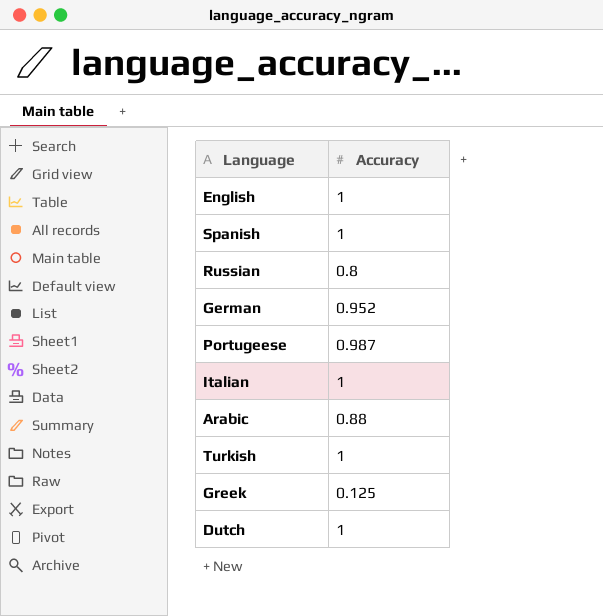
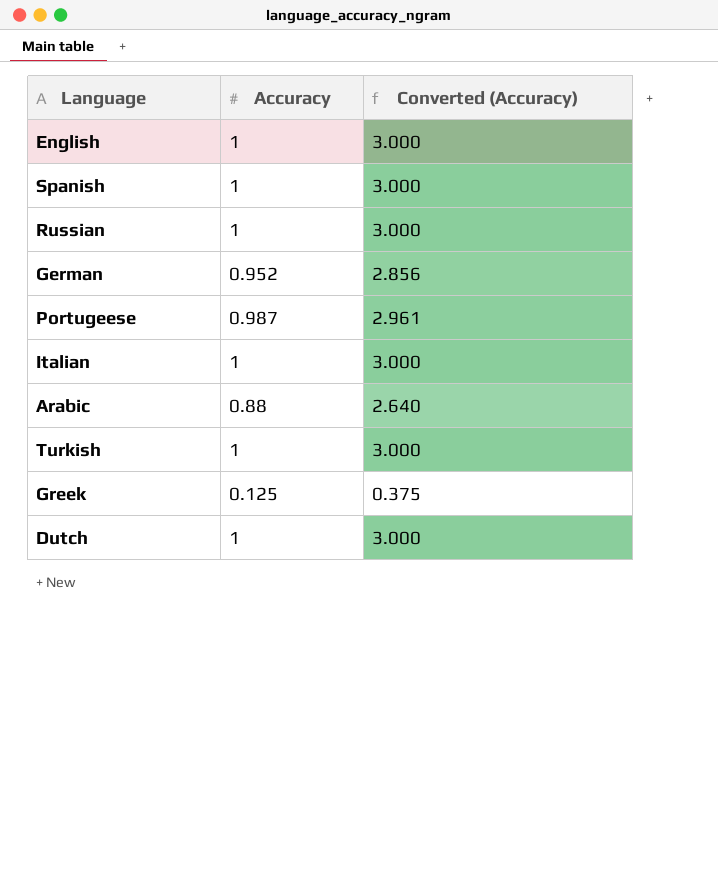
column Converted (Accuracy) | formula: none -> [Accuracy] * 3
Russian | Accuracy: 0.8 -> 1

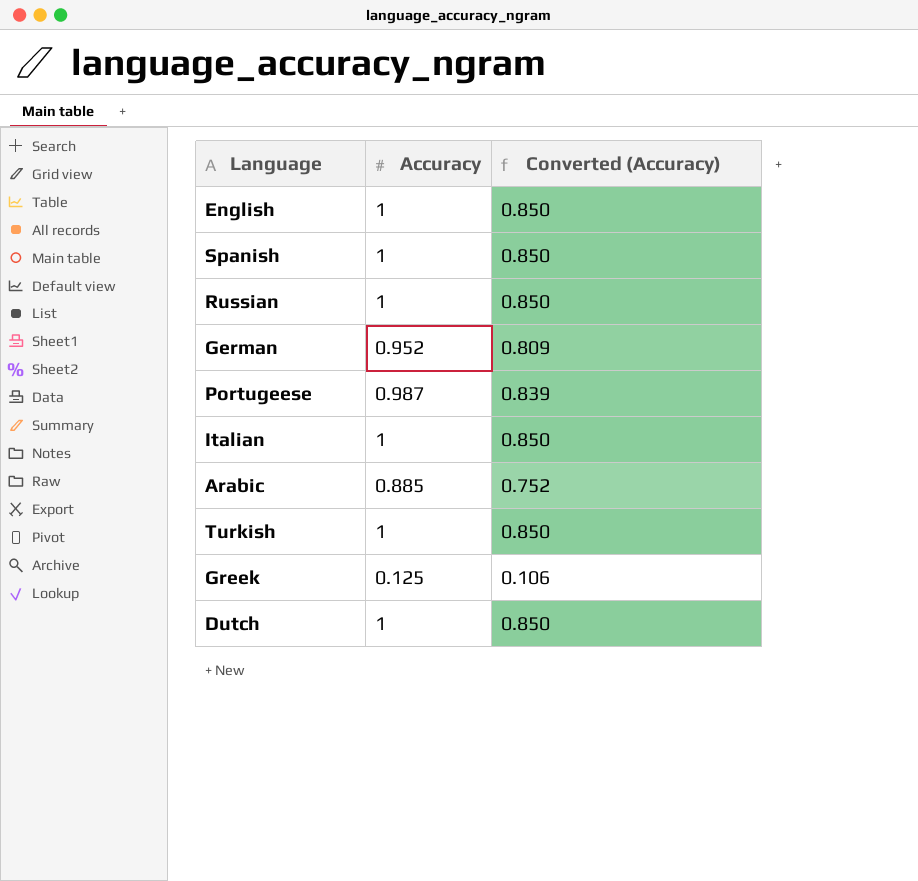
column Converted (Accuracy) | formula: [Accuracy] * 3 -> [Accuracy] * 0.85
Arabic | Accuracy: 0.88 -> 0.885

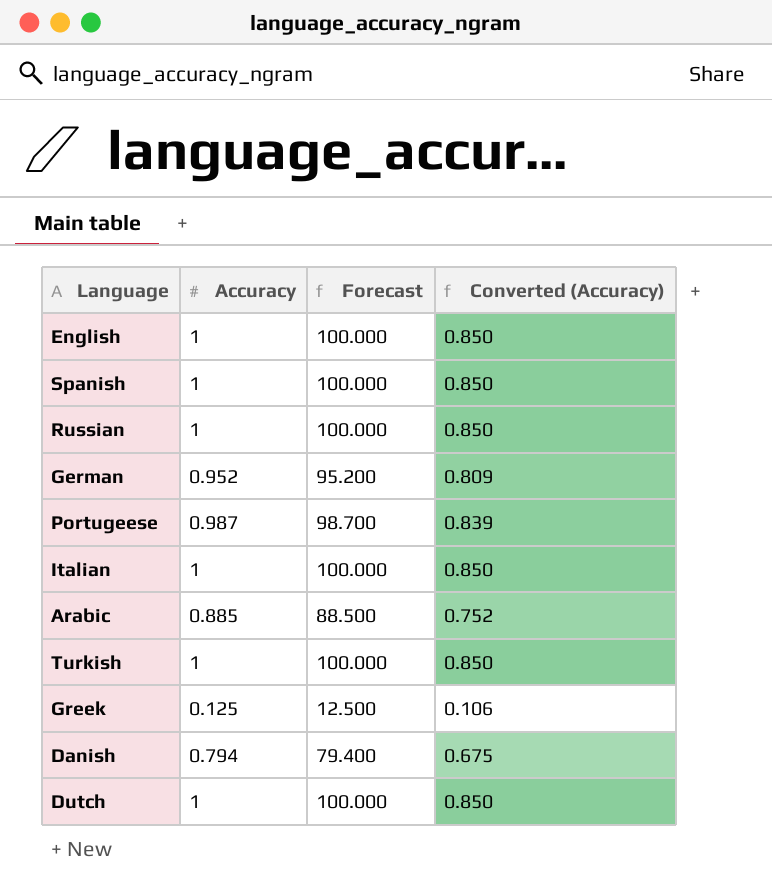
column Forecast | formula: none -> [Accuracy] * 100
row Danish: none -> 0.794 | 79.400 | 0.675

